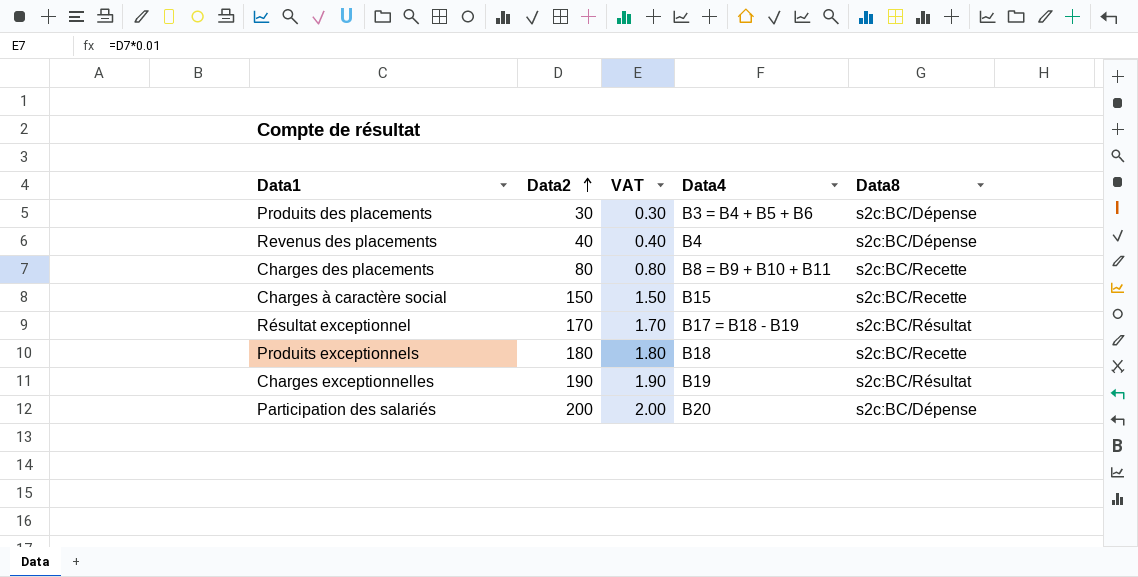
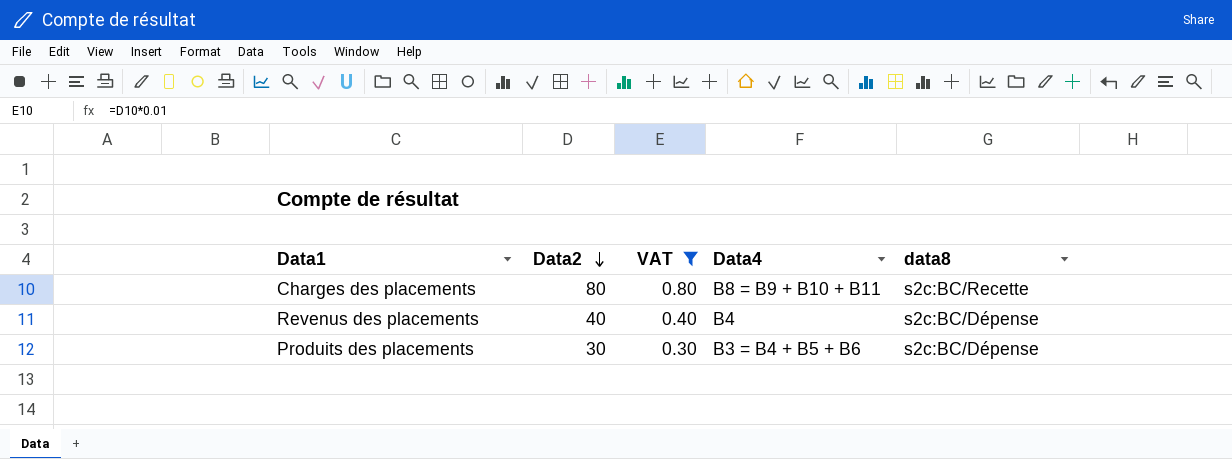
filter: none -> VAT <= 0.80
row order: Data2 ascending -> Data2 descending
column name: Data8 -> data8

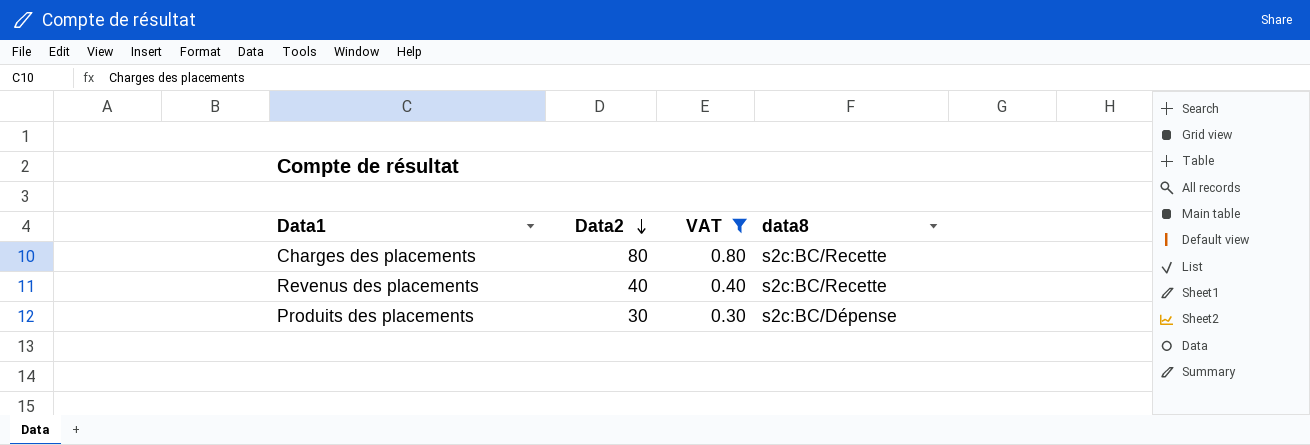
column Data4 | position: 4 -> none
Revenus des placements | data8: s2c:BC/Dépense -> s2c:BC/Recette

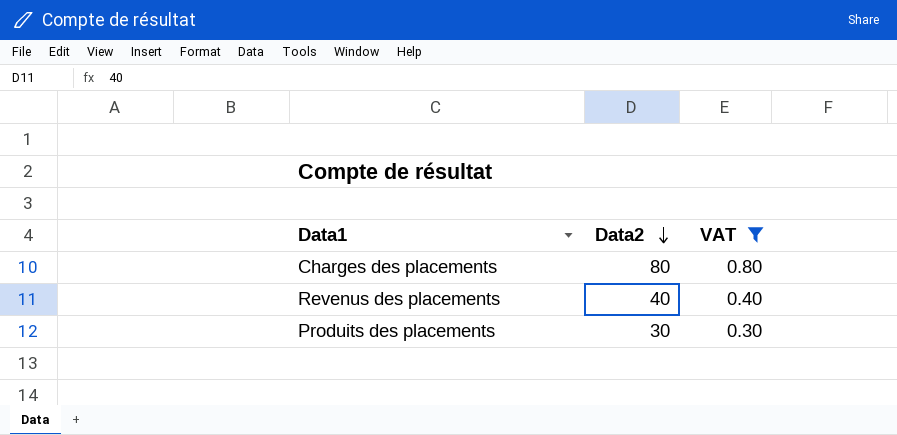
column data8 | position: 4 -> none

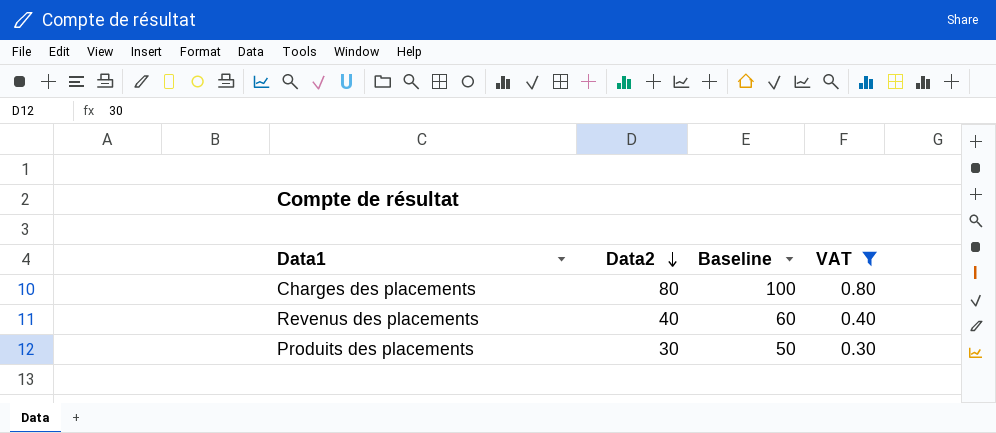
column Baseline | formula: none -> [Data2] + 20

